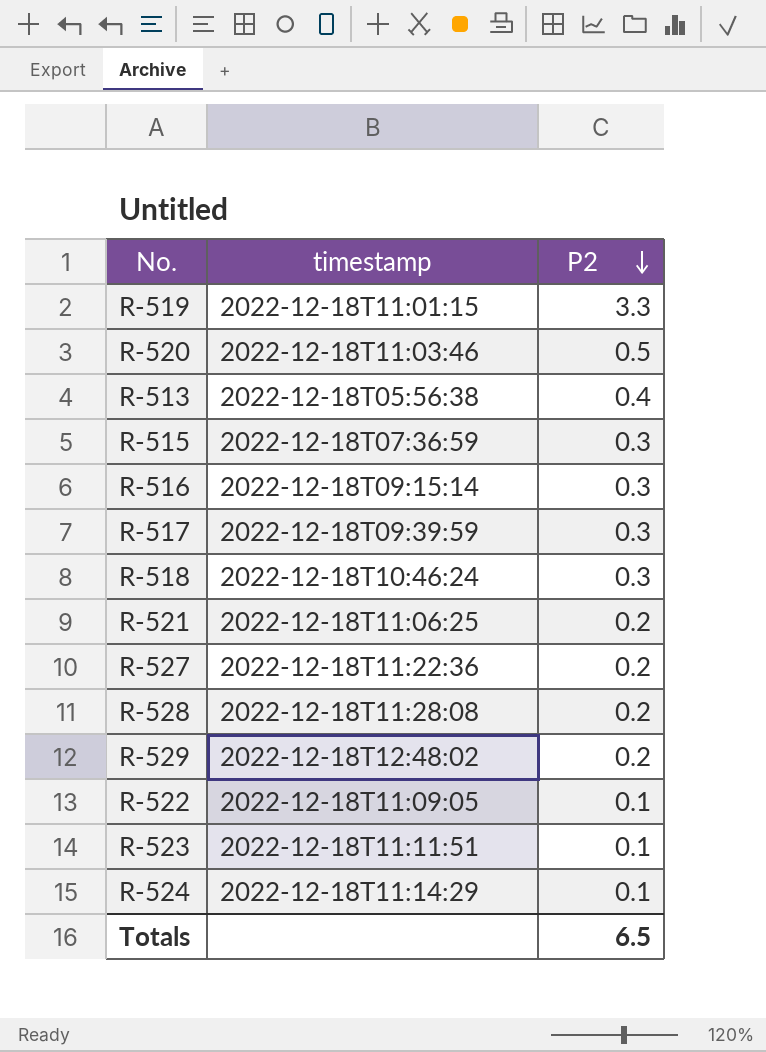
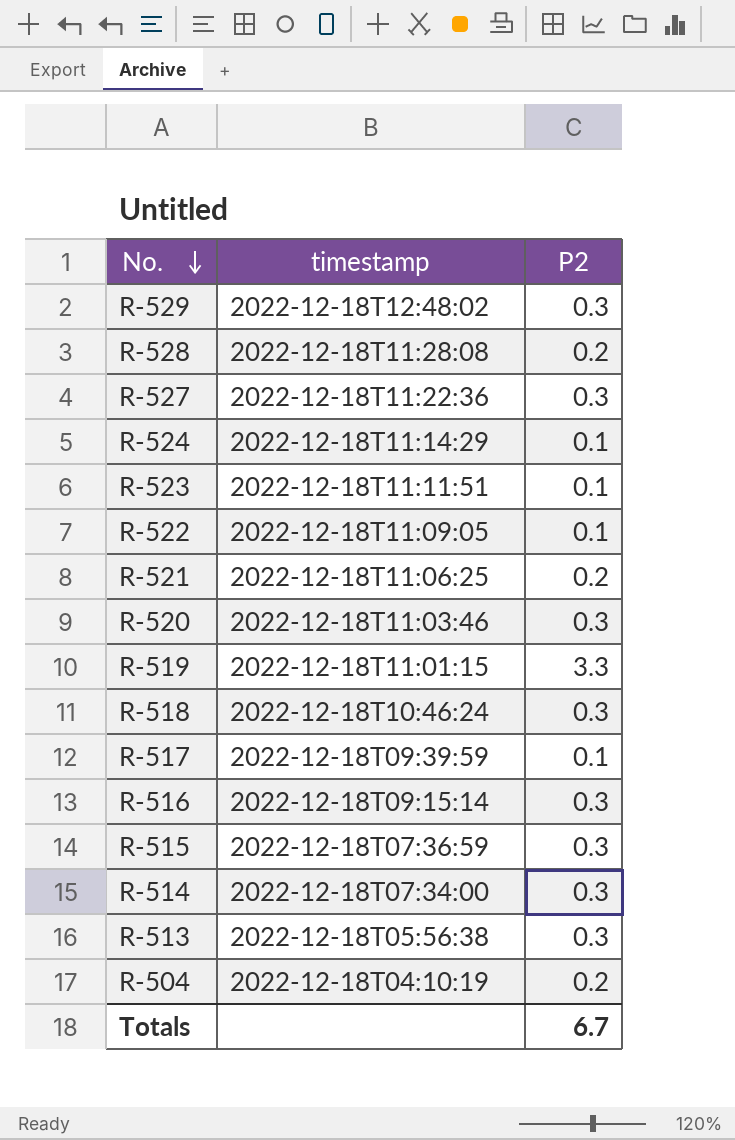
row order: P2 descending -> No. descending
R-529 | P2: 0.2 -> 0.3
R-527 | P2: 0.2 -> 0.3
R-520 | P2: 0.5 -> 0.3
R-517 | P2: 0.3 -> 0.1
row R-514: none -> 2022-12-18T07:34:00 | 0.3
R-513 | P2: 0.4 -> 0.3
row R-504: none -> 2022-12-18T04:10:19 | 0.2
Totals | P2: 6.5 -> 6.7

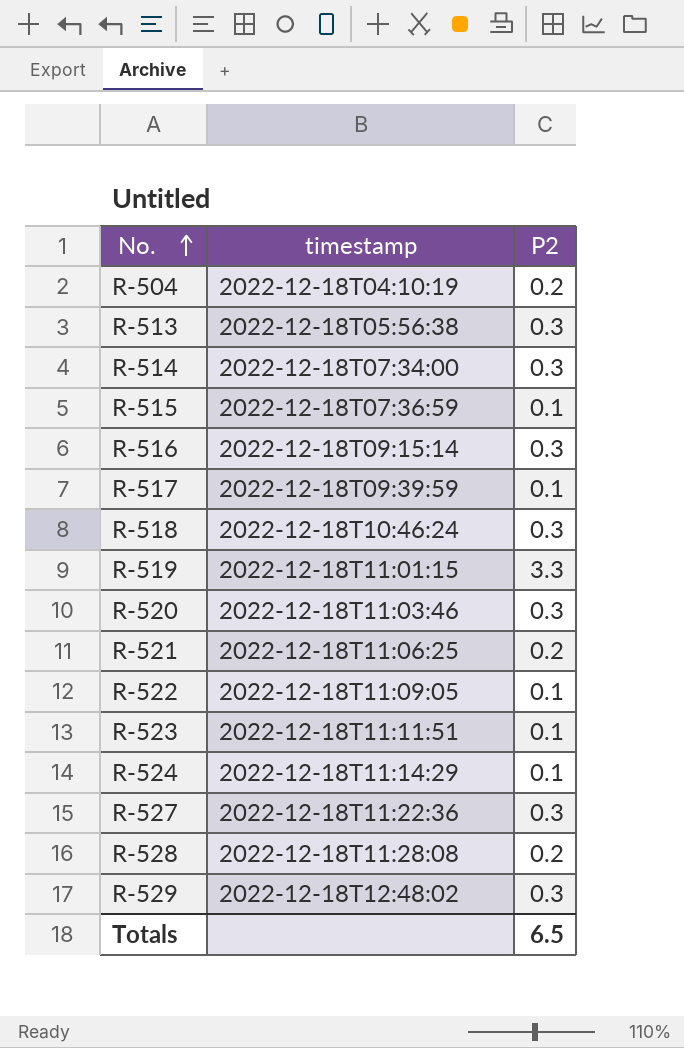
row order: No. descending -> No. ascending
R-515 | P2: 0.3 -> 0.1
Totals | P2: 6.7 -> 6.5

